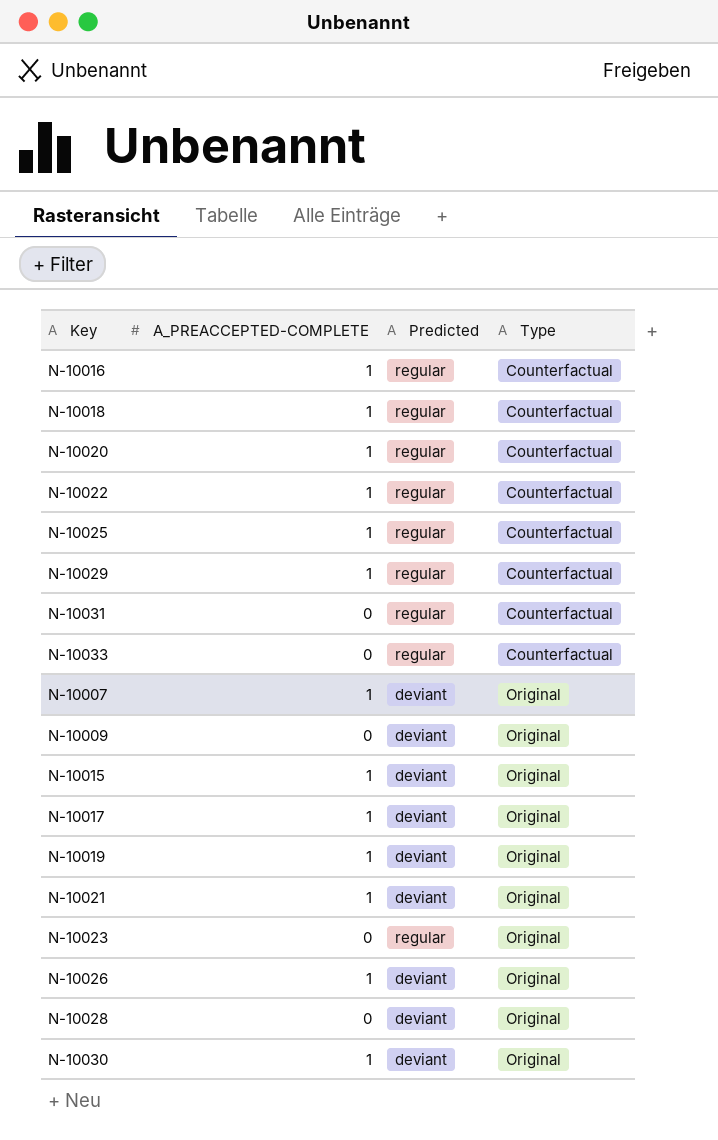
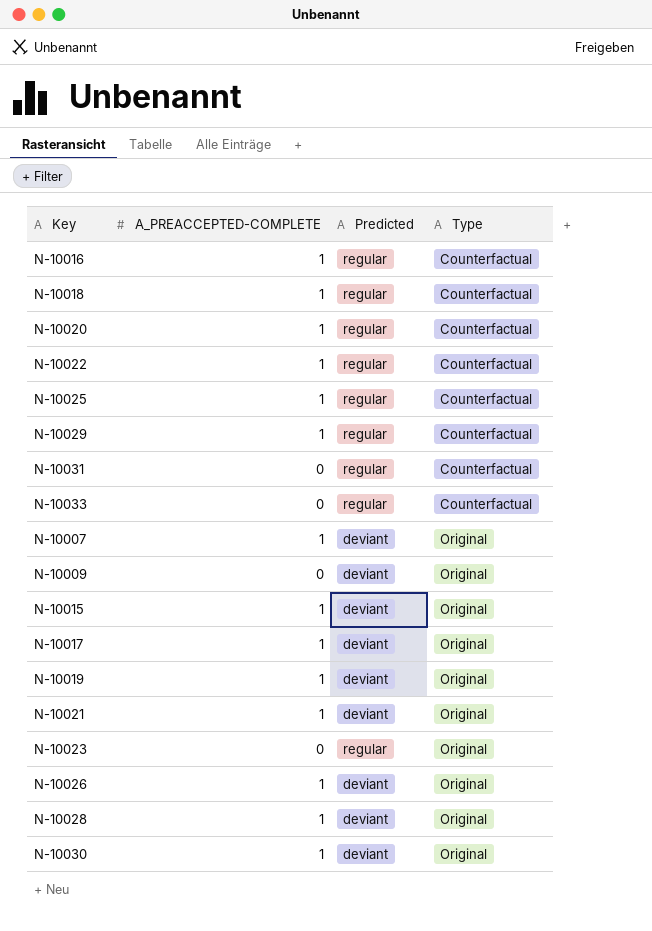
N-10028 | A_PREACCEPTED-COMPLETE: 0 -> 1

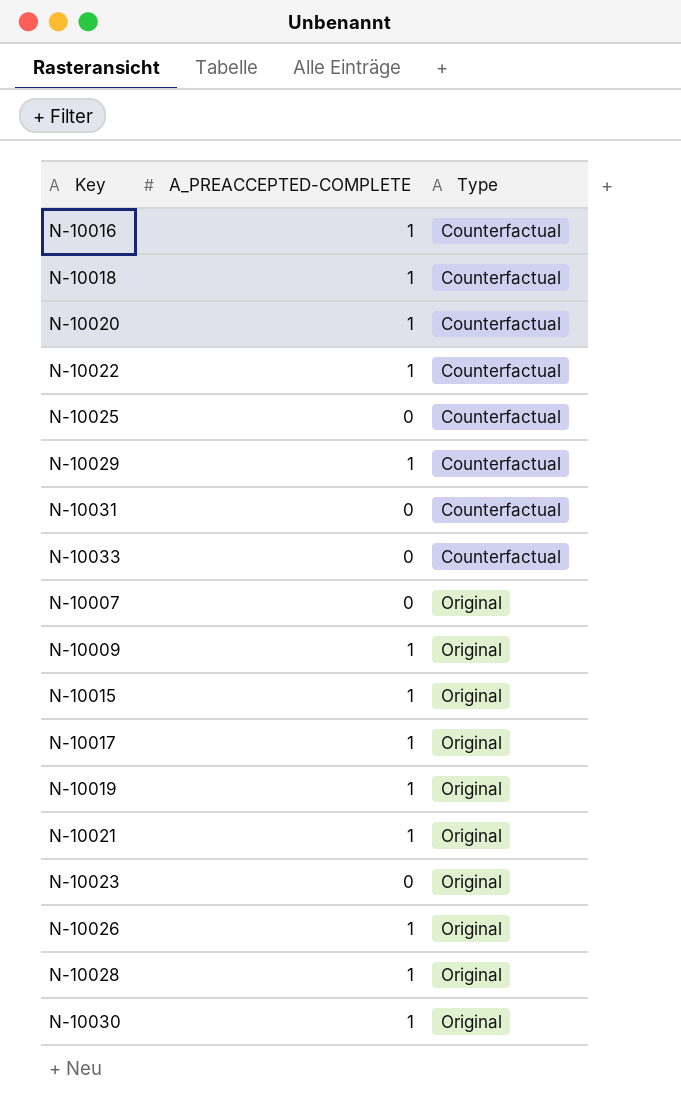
column Predicted | position: 3 -> none
N-10025 | A_PREACCEPTED-COMPLETE: 1 -> 0
N-10007 | A_PREACCEPTED-COMPLETE: 1 -> 0
N-10009 | A_PREACCEPTED-COMPLETE: 0 -> 1

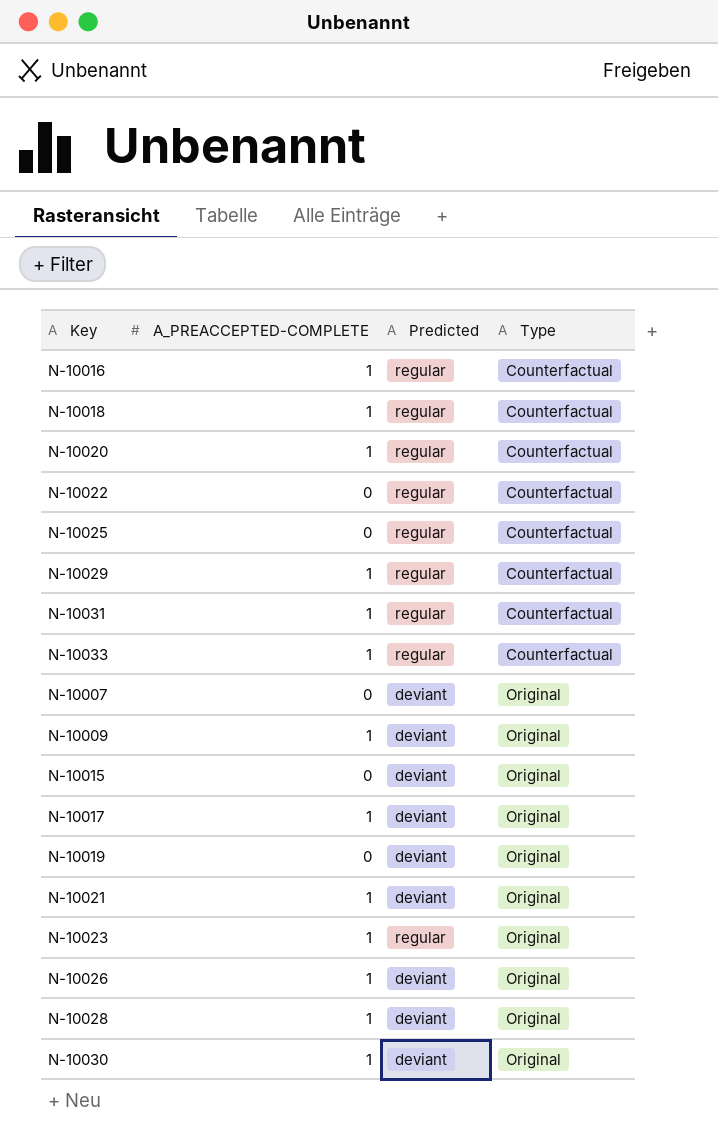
column Predicted | position: none -> 3
N-10022 | A_PREACCEPTED-COMPLETE: 1 -> 0
N-10031 | A_PREACCEPTED-COMPLETE: 0 -> 1
N-10033 | A_PREACCEPTED-COMPLETE: 0 -> 1
N-10015 | A_PREACCEPTED-COMPLETE: 1 -> 0
N-10019 | A_PREACCEPTED-COMPLETE: 1 -> 0
N-10023 | A_PREACCEPTED-COMPLETE: 0 -> 1

